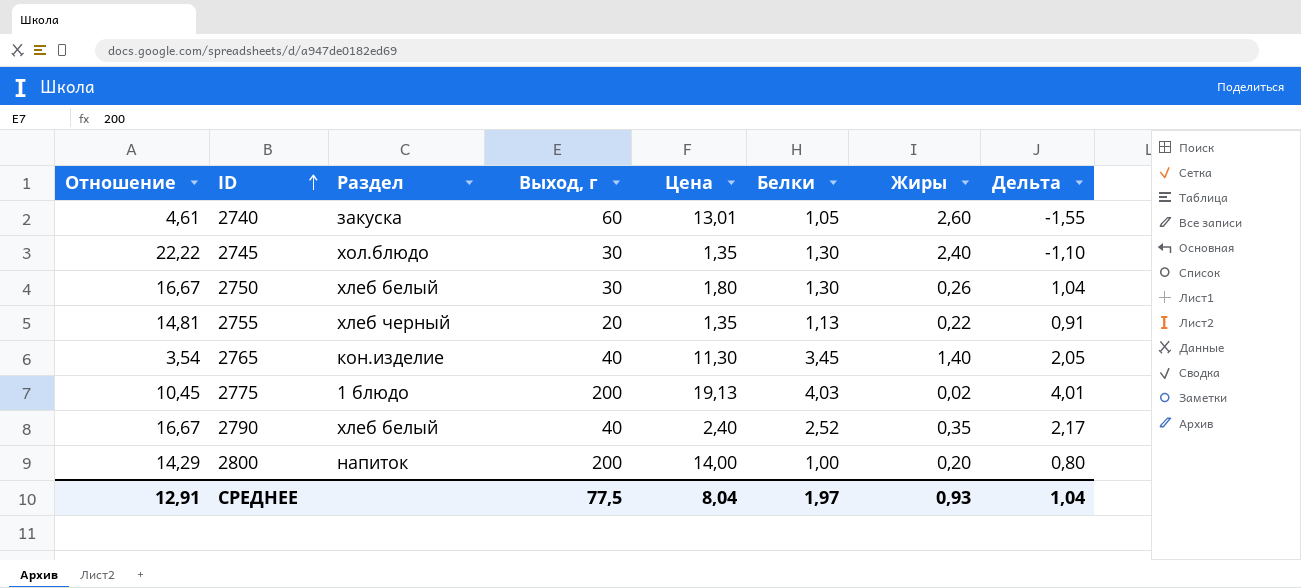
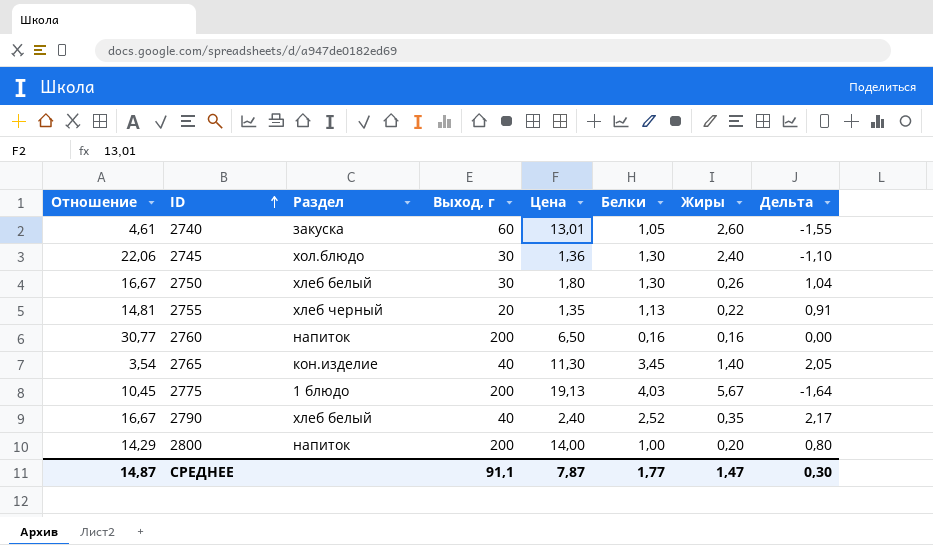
2745 | Отношение: 22,22 -> 22,06
2745 | Цена: 1,35 -> 1,36
row 2760: none -> 30,77 | напиток | 200 | 6,50 | 0,16 | 0,16 | 0,00
2775 | Жиры: 0,02 -> 5,67
2775 | Дельта: 4,01 -> -1,64
СРЕДНЕЕ | Отношение: 12,91 -> 14,87
СРЕДНЕЕ | Выход, г: 77,5 -> 91,1
СРЕДНЕЕ | Цена: 8,04 -> 7,87
СРЕДНЕЕ | Белки: 1,97 -> 1,77
СРЕДНЕЕ | Жиры: 0,93 -> 1,47
СРЕДНЕЕ | Дельта: 1,04 -> 0,30

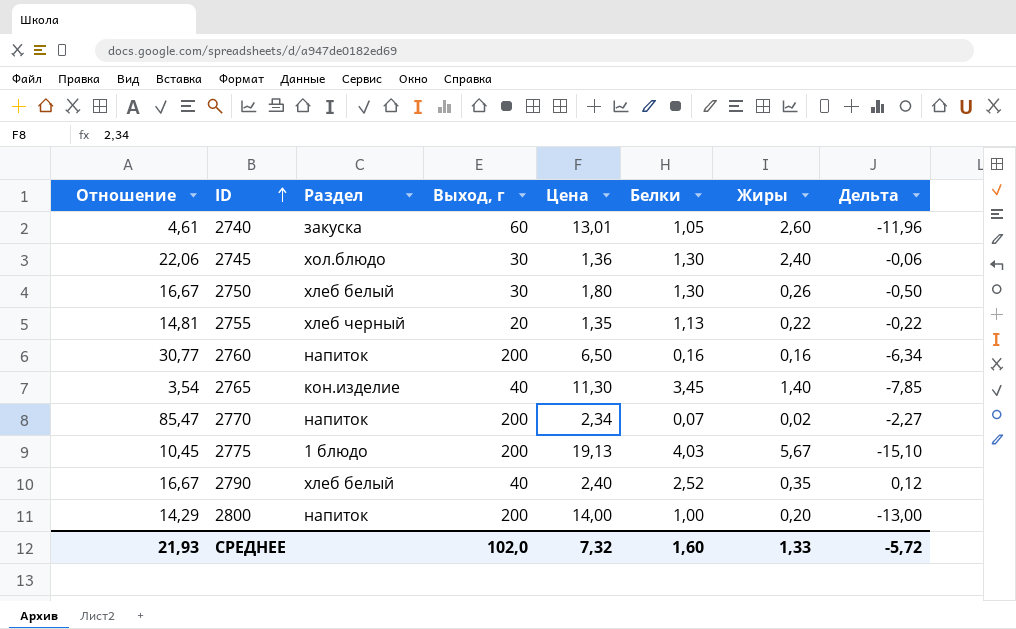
column Дельта | formula: [Белки] - [Жиры] -> [Белки] - [Цена]
row 2770: none -> 85,47 | напиток | 200 | 2,34 | 0,07 | 0,02 | -2,27
СРЕДНЕЕ | Отношение: 14,87 -> 21,93
СРЕДНЕЕ | Выход, г: 91,1 -> 102,0
СРЕДНЕЕ | Цена: 7,87 -> 7,32
СРЕДНЕЕ | Белки: 1,77 -> 1,60
СРЕДНЕЕ | Жиры: 1,47 -> 1,33
СРЕДНЕЕ | Дельта: 0,30 -> -5,72

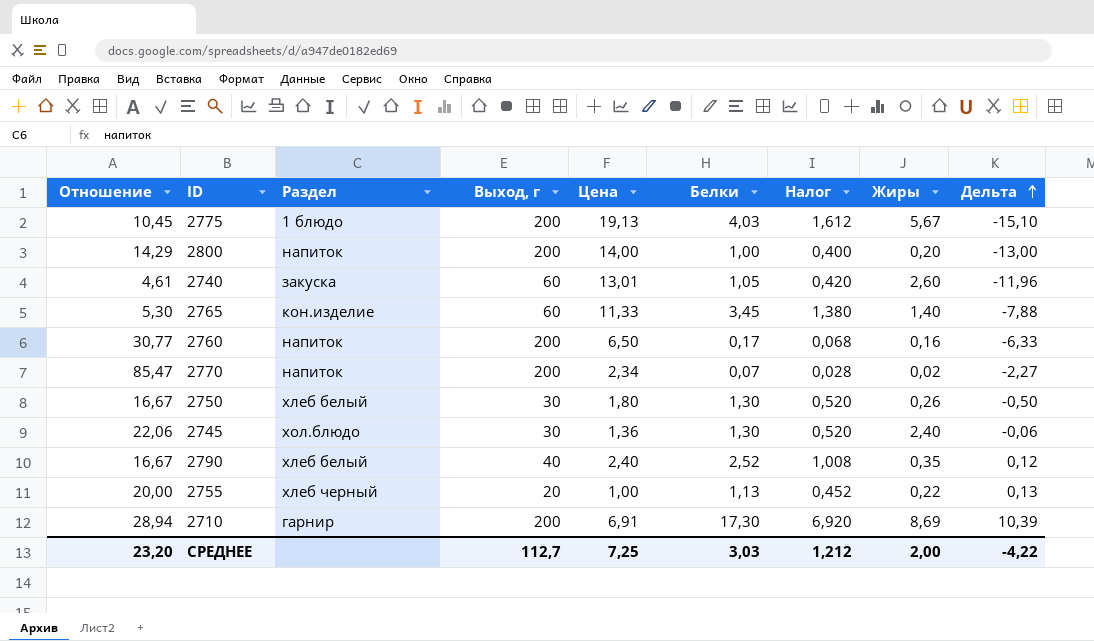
row order: ID ascending -> Дельта ascending
column Налог | formula: none -> [Белки] * 0,4
2765 | Отношение: 3,54 -> 5,30
2765 | Выход, г: 40 -> 60
2765 | Цена: 11,30 -> 11,33
2765 | Дельта: -7,85 -> -7,88
2760 | Белки: 0,16 -> 0,17
2760 | Дельта: -6,34 -> -6,33
2755 | Отношение: 14,81 -> 20,00
2755 | Цена: 1,35 -> 1,00
2755 | Дельта: -0,22 -> 0,13
row 2710: none -> 28,94 | гарнир | 200 | 6,91 | 17,30 | 6,920 | 8,69 | 10,39
СРЕДНЕЕ | Отношение: 21,93 -> 23,20
СРЕДНЕЕ | Выход, г: 102,0 -> 112,7
СРЕДНЕЕ | Цена: 7,32 -> 7,25
СРЕДНЕЕ | Белки: 1,60 -> 3,03
СРЕДНЕЕ | Жиры: 1,33 -> 2,00
СРЕДНЕЕ | Дельта: -5,72 -> -4,22

